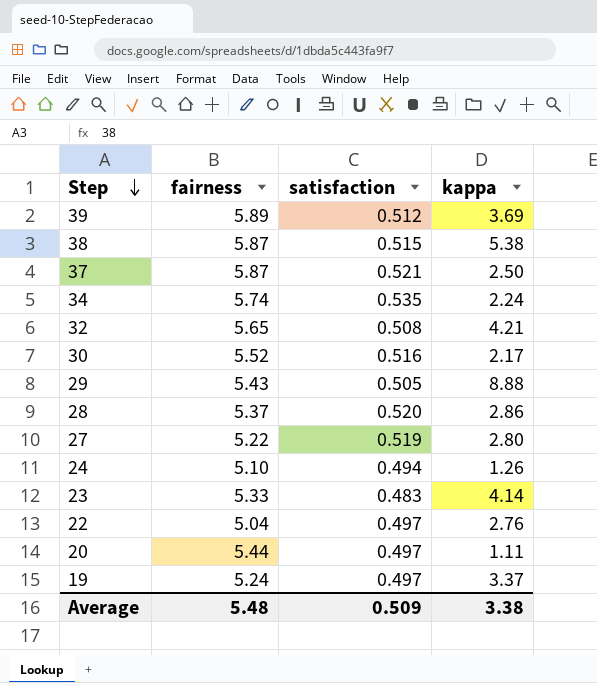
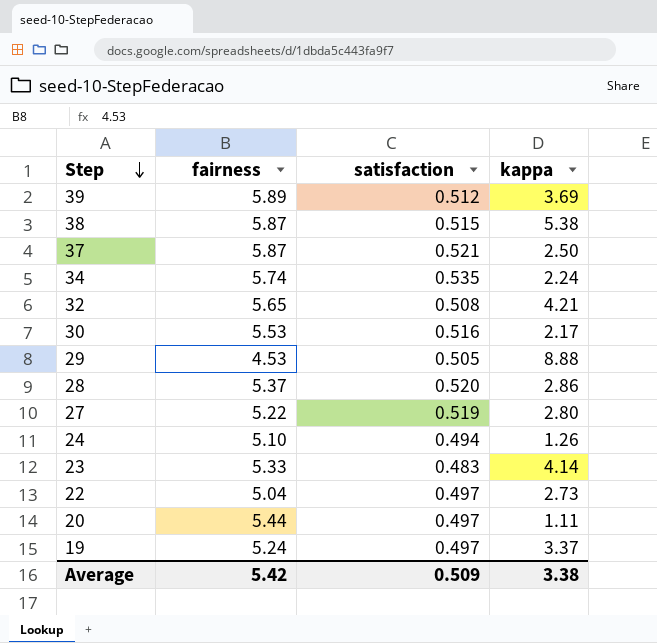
30 | fairness: 5.52 -> 5.53
29 | fairness: 5.43 -> 4.53
22 | kappa: 2.76 -> 2.73
Average | fairness: 5.48 -> 5.42

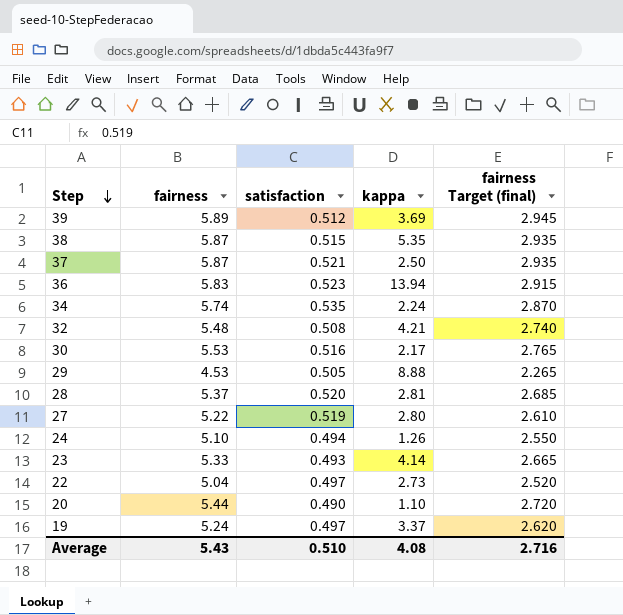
column fairness Target (final) | formula: none -> [fairness] * 0.5
38 | kappa: 5.38 -> 5.35
row 36: none -> 5.83 | 0.523 | 13.94 | 2.915
32 | fairness: 5.65 -> 5.48
28 | kappa: 2.86 -> 2.81
23 | satisfaction: 0.483 -> 0.493
20 | satisfaction: 0.497 -> 0.490
20 | kappa: 1.11 -> 1.10
Average | fairness: 5.42 -> 5.43
Average | satisfaction: 0.509 -> 0.510
Average | kappa: 3.38 -> 4.08

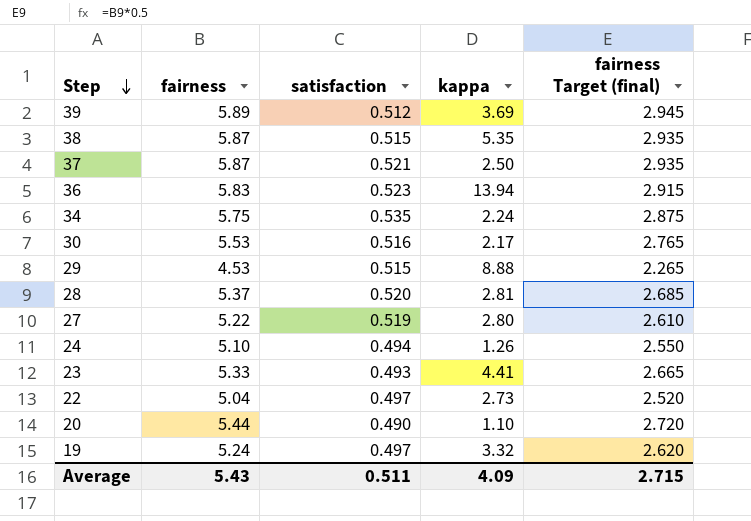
row 32: 5.48 | 0.508 | 4.21 | 2.740 -> none
34 | fairness: 5.74 -> 5.75
34 | fairness Target (final): 2.870 -> 2.875
29 | satisfaction: 0.505 -> 0.515
23 | kappa: 4.14 -> 4.41
19 | kappa: 3.37 -> 3.32
Average | satisfaction: 0.510 -> 0.511
Average | kappa: 4.08 -> 4.09
Average | fairness Target (final): 2.716 -> 2.715

